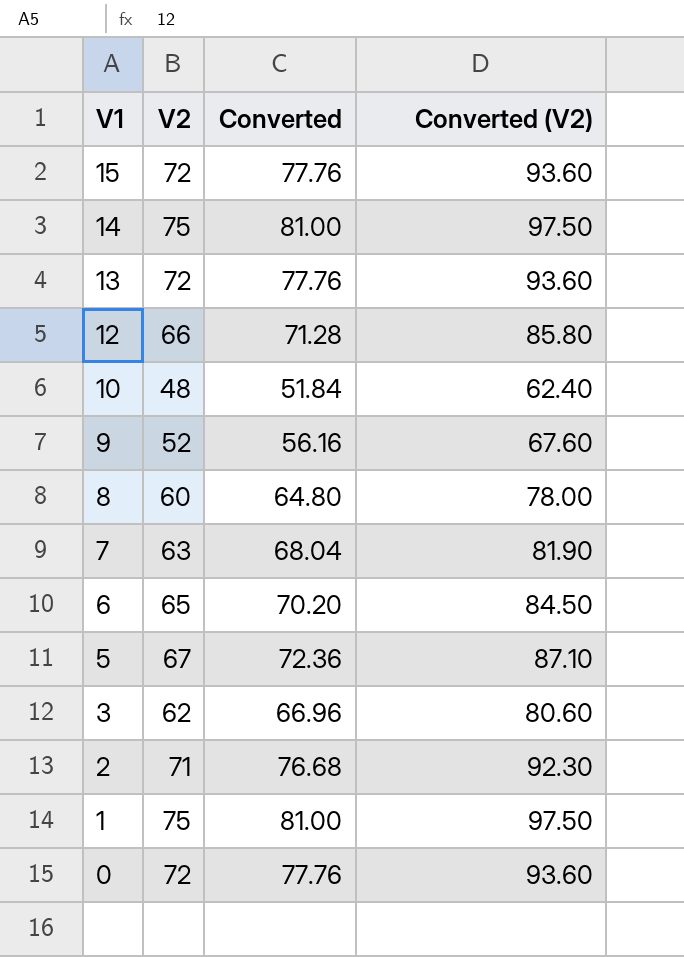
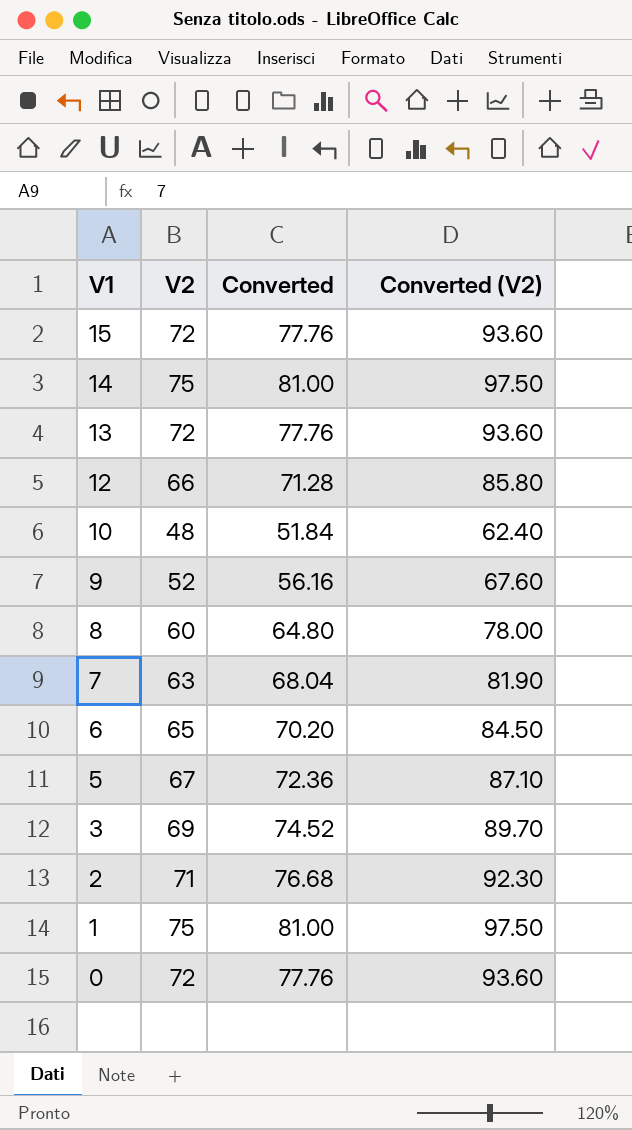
3 | V2: 62 -> 69
3 | Converted: 66.96 -> 74.52
3 | Converted (V2): 80.60 -> 89.70

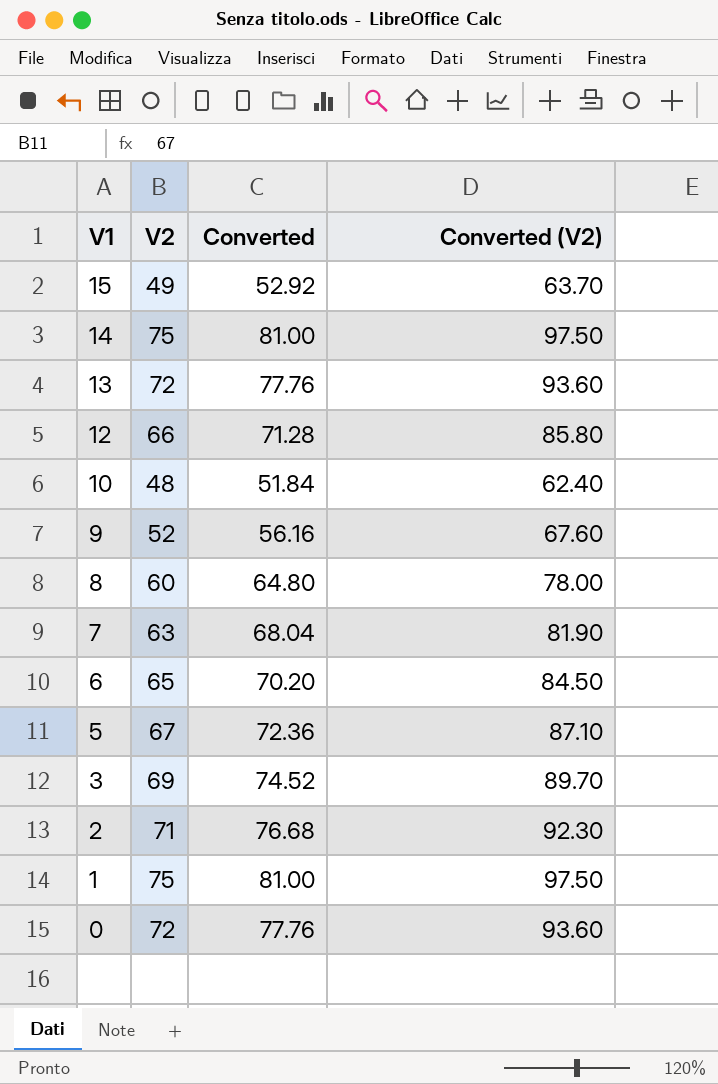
15 | V2: 72 -> 49
15 | Converted: 77.76 -> 52.92
15 | Converted (V2): 93.60 -> 63.70

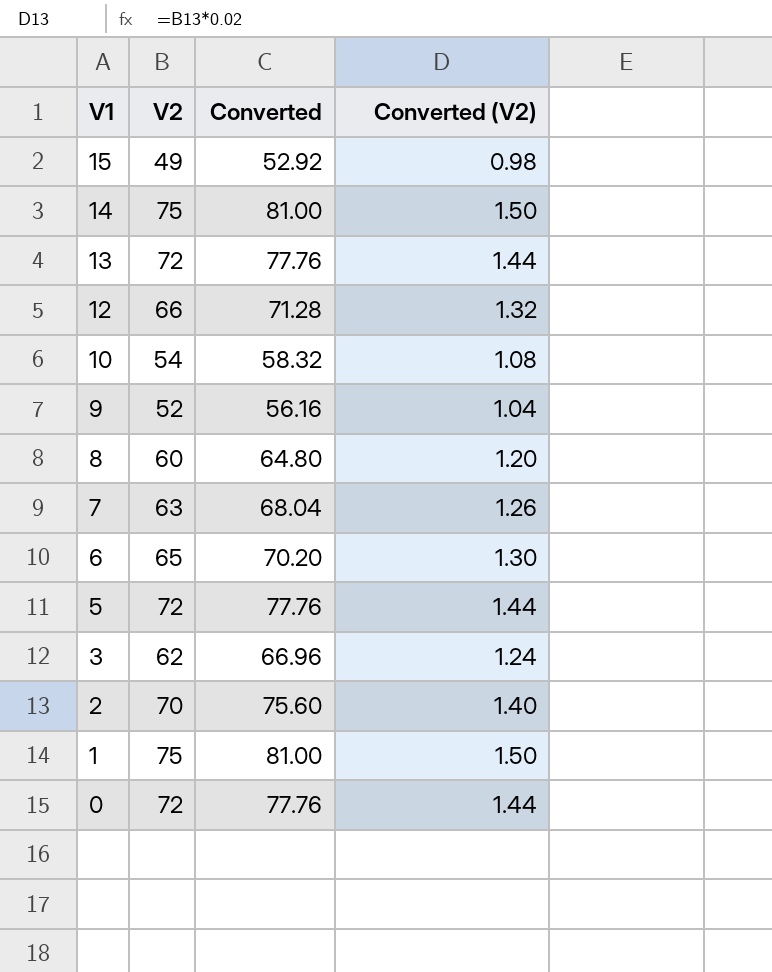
column Converted (V2) | formula: [V2] * 1.3 -> [V2] * 0.02
10 | V2: 48 -> 54
10 | Converted: 51.84 -> 58.32
5 | V2: 67 -> 72
5 | Converted: 72.36 -> 77.76
3 | V2: 69 -> 62
3 | Converted: 74.52 -> 66.96
2 | V2: 71 -> 70
2 | Converted: 76.68 -> 75.60

